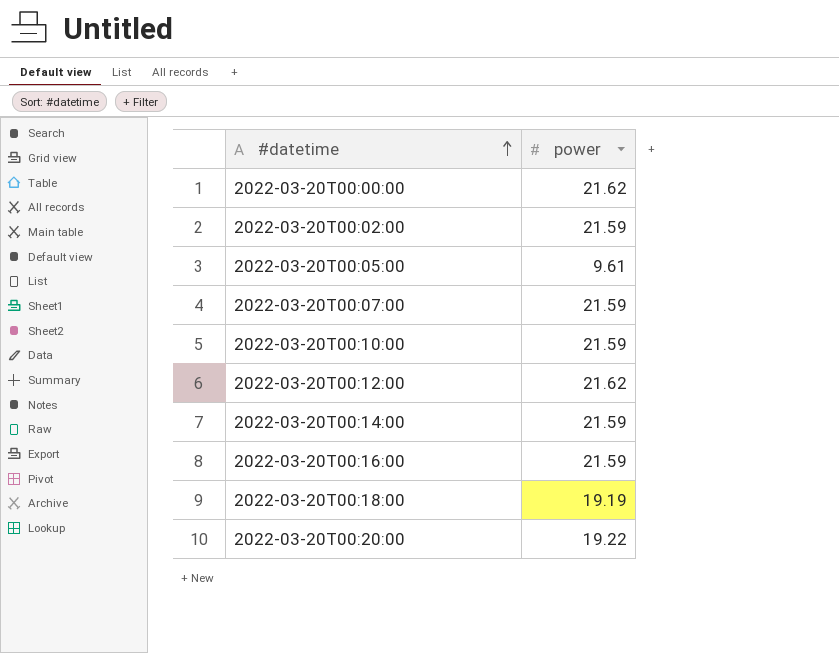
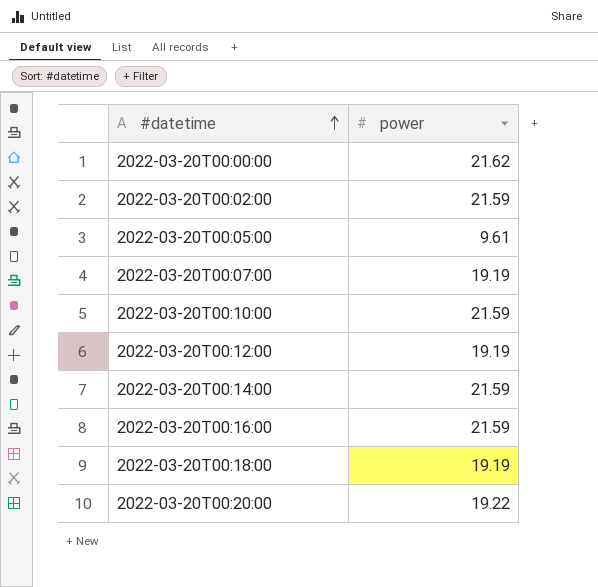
2022-03-20T00:07:00 | power: 21.59 -> 19.19
2022-03-20T00:12:00 | power: 21.62 -> 19.19

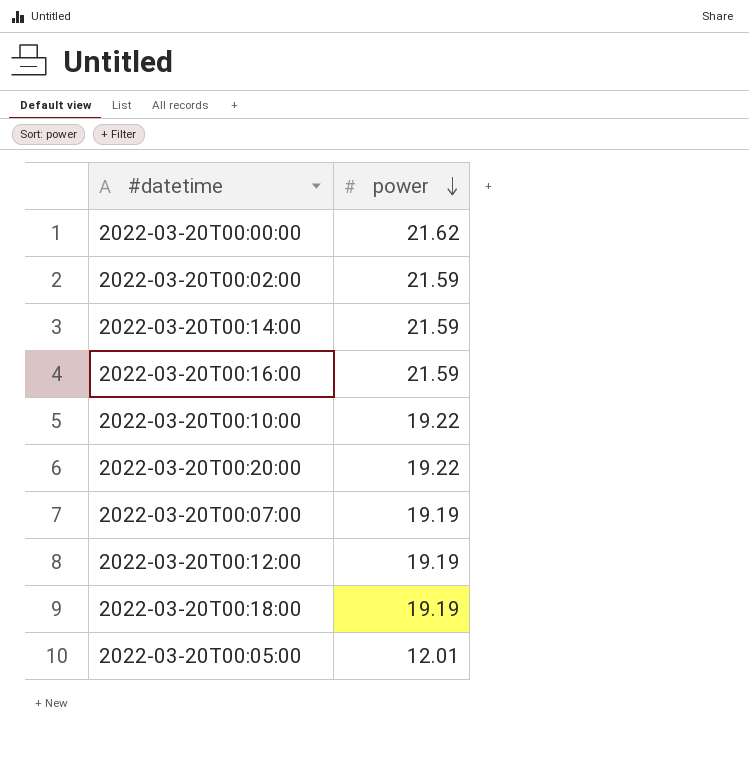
row order: #datetime ascending -> power descending
2022-03-20T00:10:00 | power: 21.59 -> 19.22
2022-03-20T00:05:00 | power: 9.61 -> 12.01

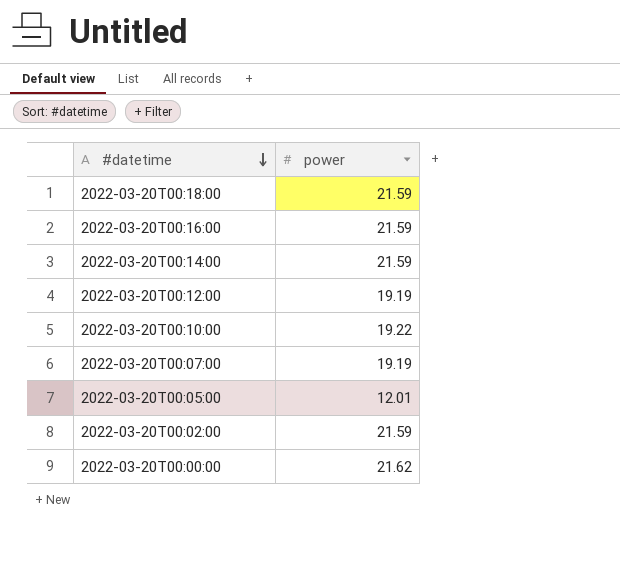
row order: power descending -> #datetime descending
row 2022-03-20T00:20:00: 19.22 -> none
2022-03-20T00:18:00 | power: 19.19 -> 21.59

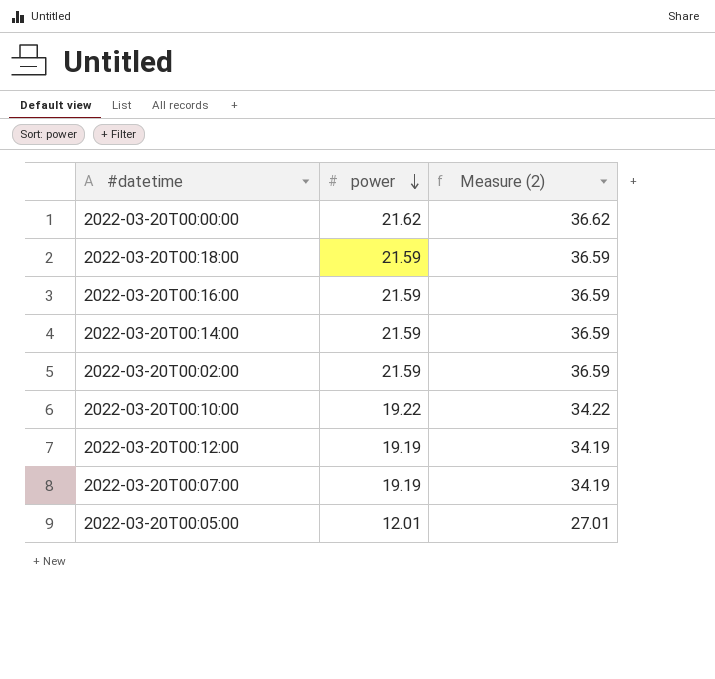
row order: #datetime descending -> power descending
column Measure (2) | formula: none -> [power] + 15

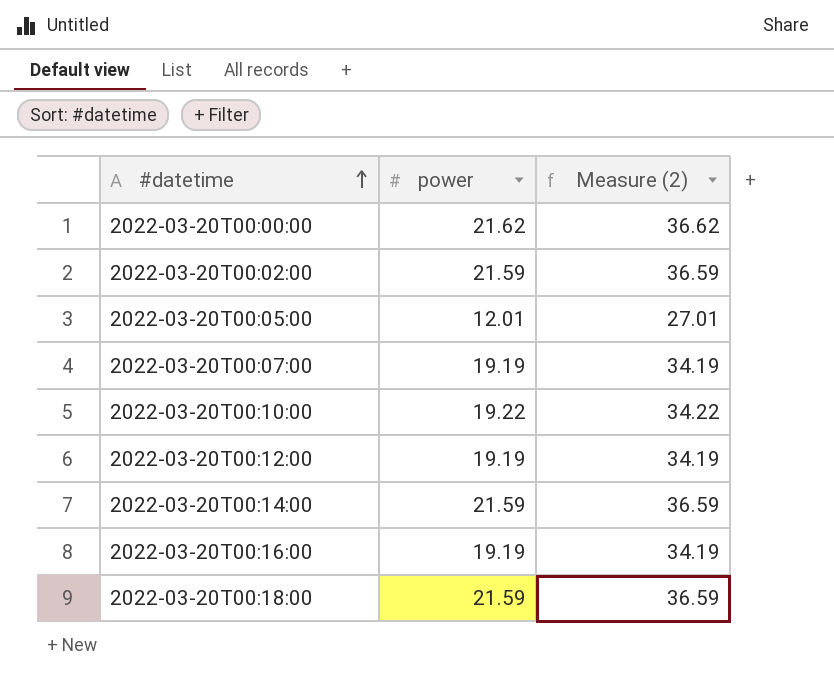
row order: power descending -> #datetime ascending
2022-03-20T00:16:00 | power: 21.59 -> 19.19
2022-03-20T00:16:00 | Measure (2): 36.59 -> 34.19

